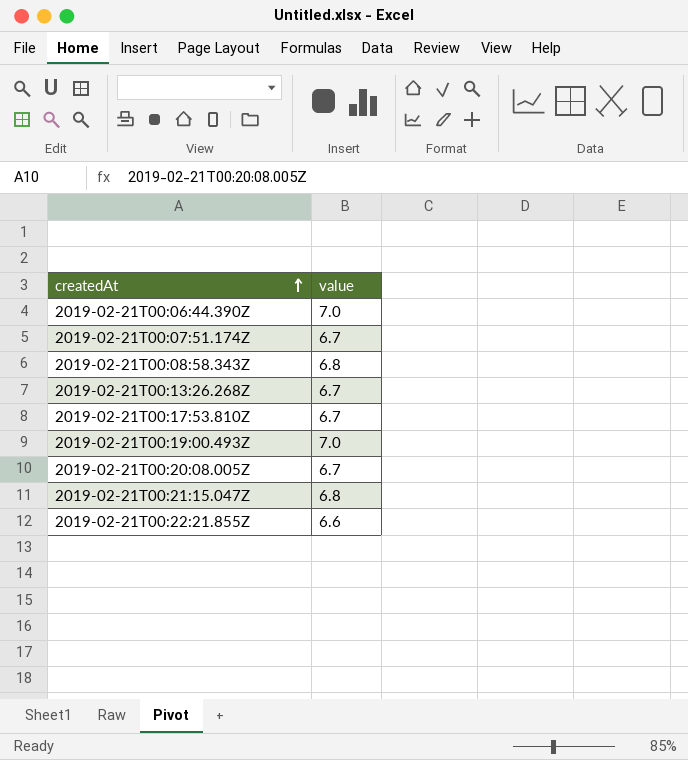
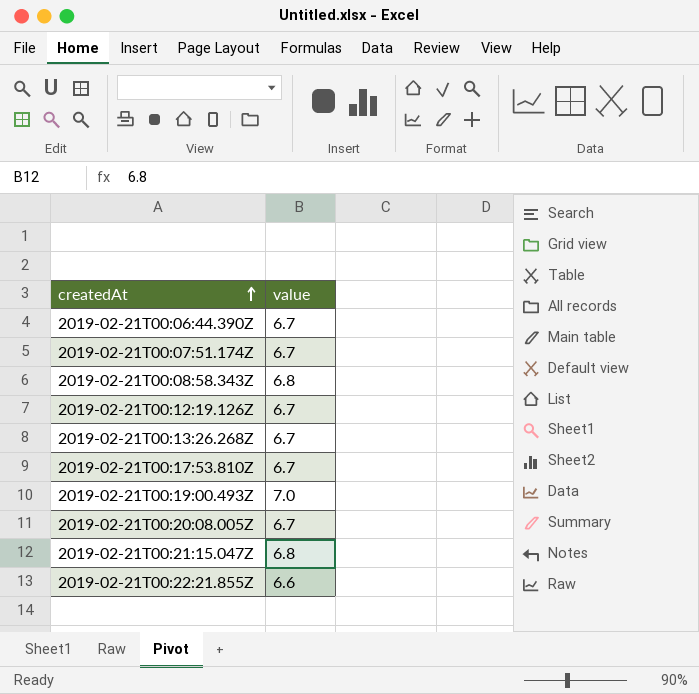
2019-02-21T00:06:44.390Z | value: 7.0 -> 6.7
row 2019-02-21T00:12:19.126Z: none -> 6.7

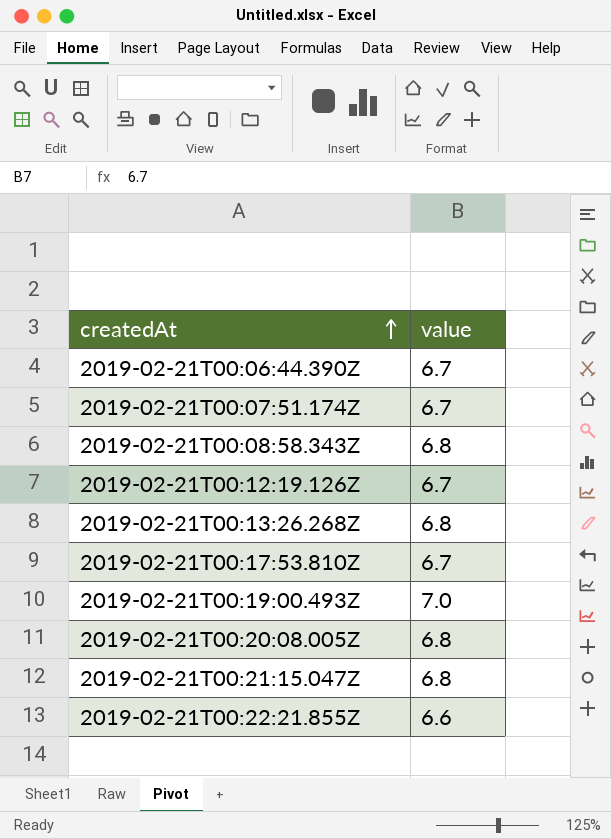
2019-02-21T00:13:26.268Z | value: 6.7 -> 6.8
2019-02-21T00:20:08.005Z | value: 6.7 -> 6.8

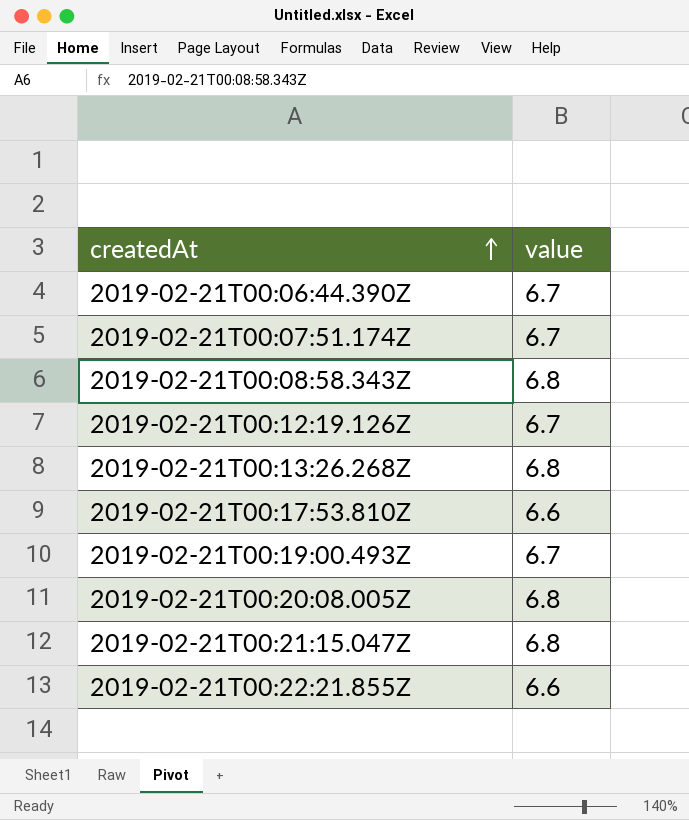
2019-02-21T00:17:53.810Z | value: 6.7 -> 6.6
2019-02-21T00:19:00.493Z | value: 7.0 -> 6.7

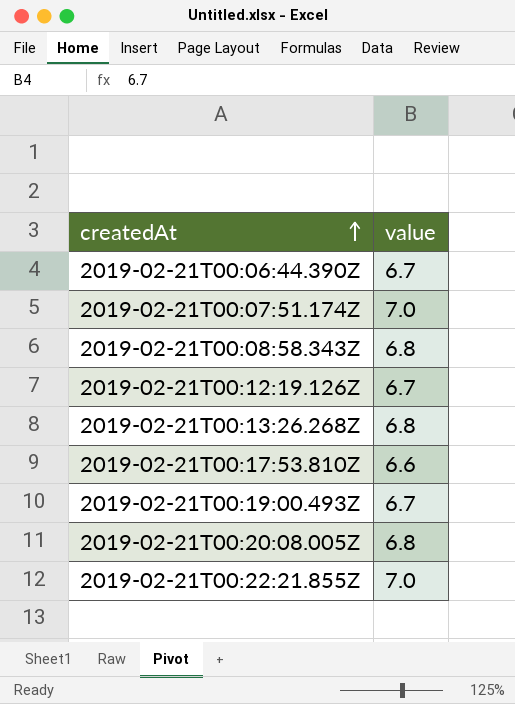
row 2019-02-21T00:21:15.047Z: 6.8 -> none
2019-02-21T00:07:51.174Z | value: 6.7 -> 7.0
2019-02-21T00:22:21.855Z | value: 6.6 -> 7.0

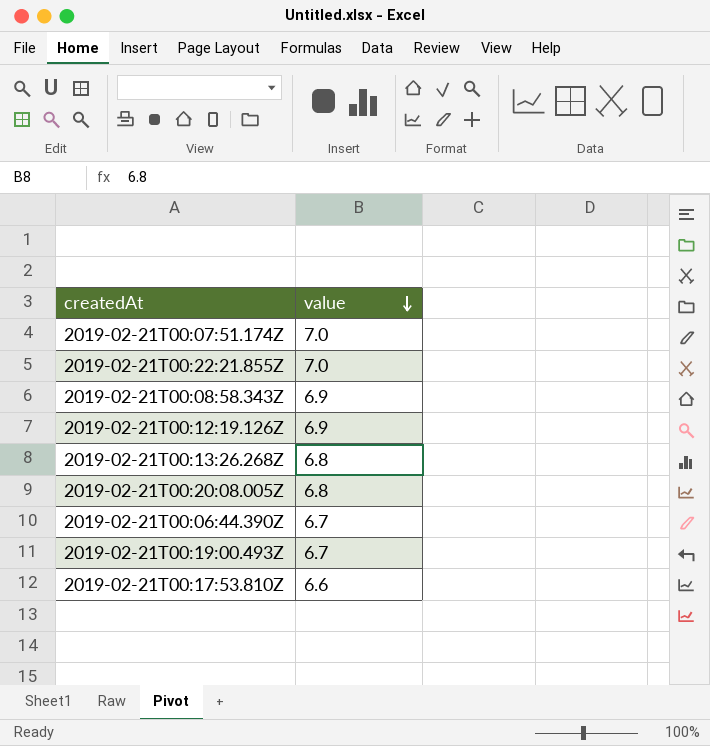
row order: createdAt ascending -> value descending
2019-02-21T00:08:58.343Z | value: 6.8 -> 6.9
2019-02-21T00:12:19.126Z | value: 6.7 -> 6.9

